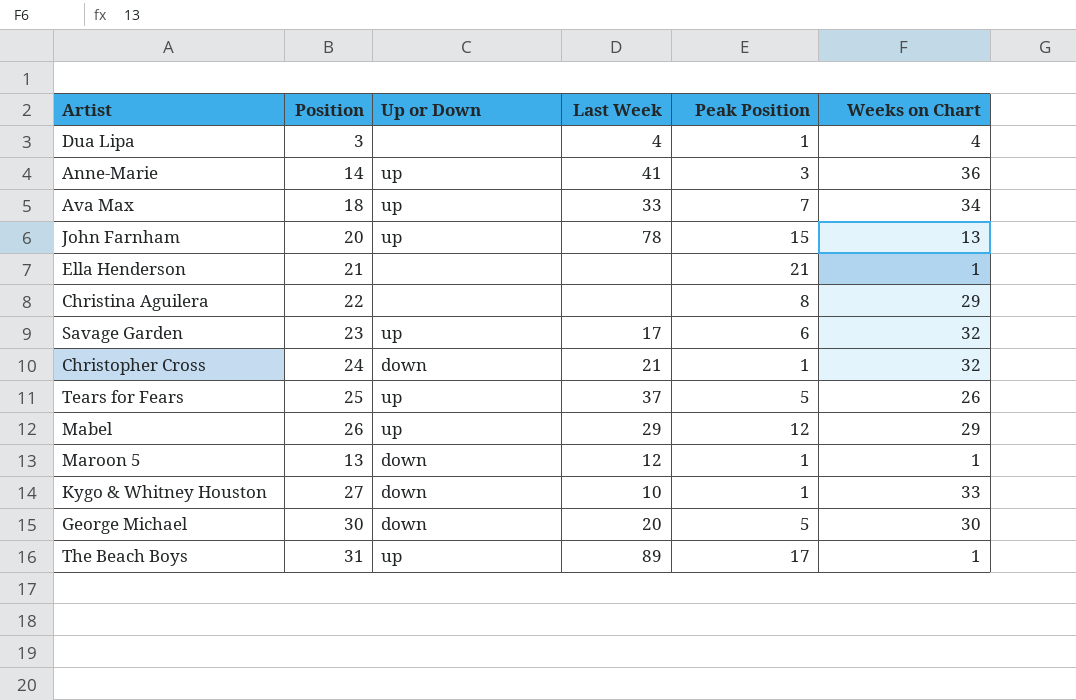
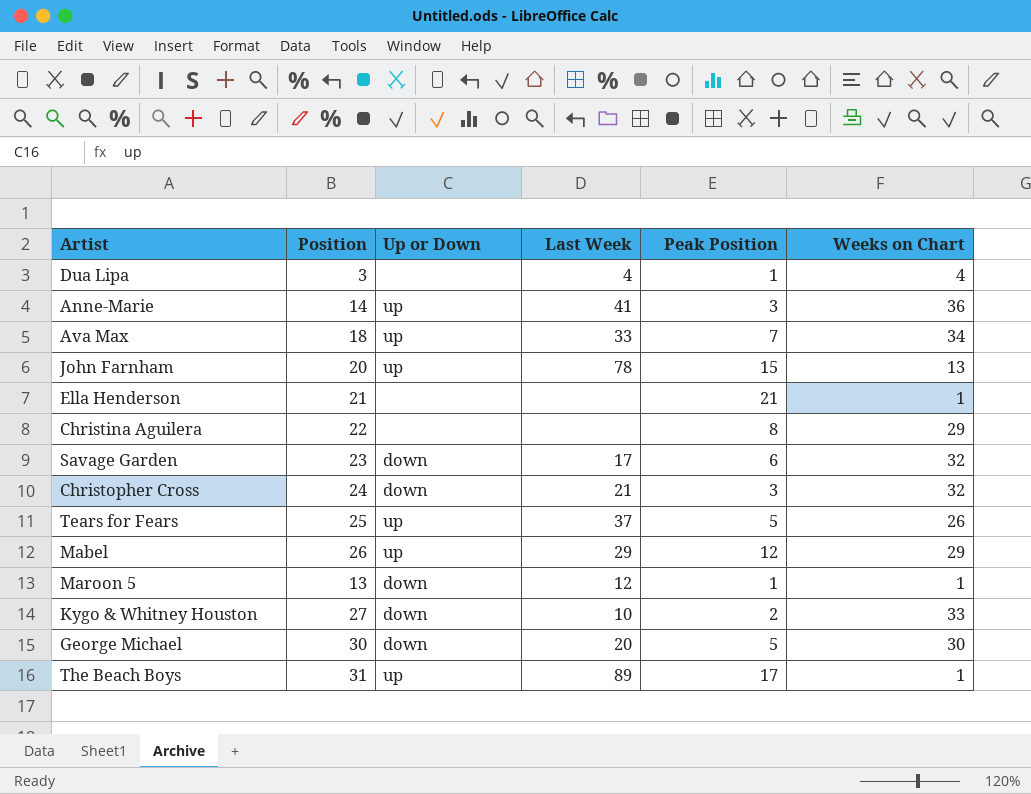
Savage Garden | Up or Down: up -> down
Christopher Cross | Peak Position: 1 -> 3
Kygo & Whitney Houston | Peak Position: 1 -> 2

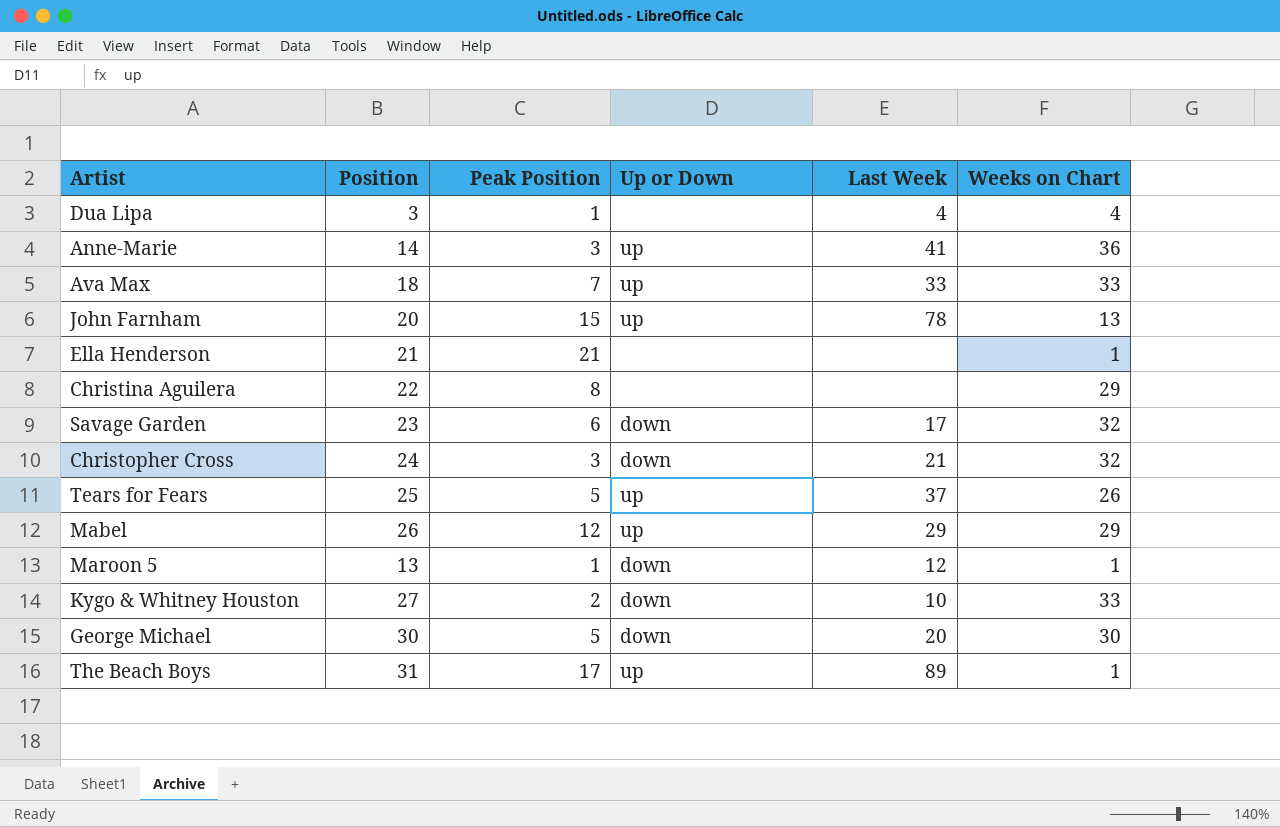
column Peak Position | position: 5 -> 3
Ava Max | Weeks on Chart: 34 -> 33

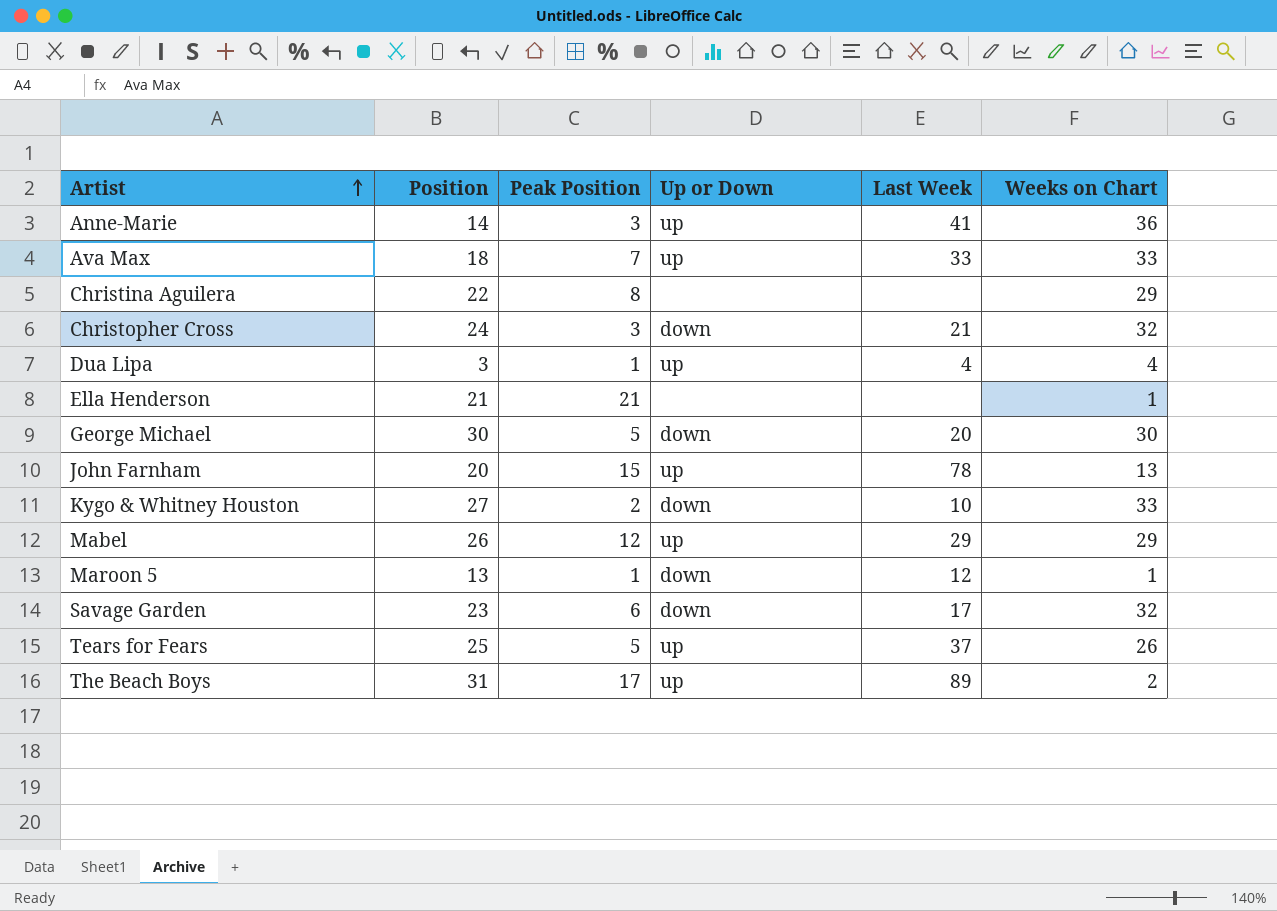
row order: none -> Artist ascending
Dua Lipa | Up or Down: none -> up
The Beach Boys | Weeks on Chart: 1 -> 2

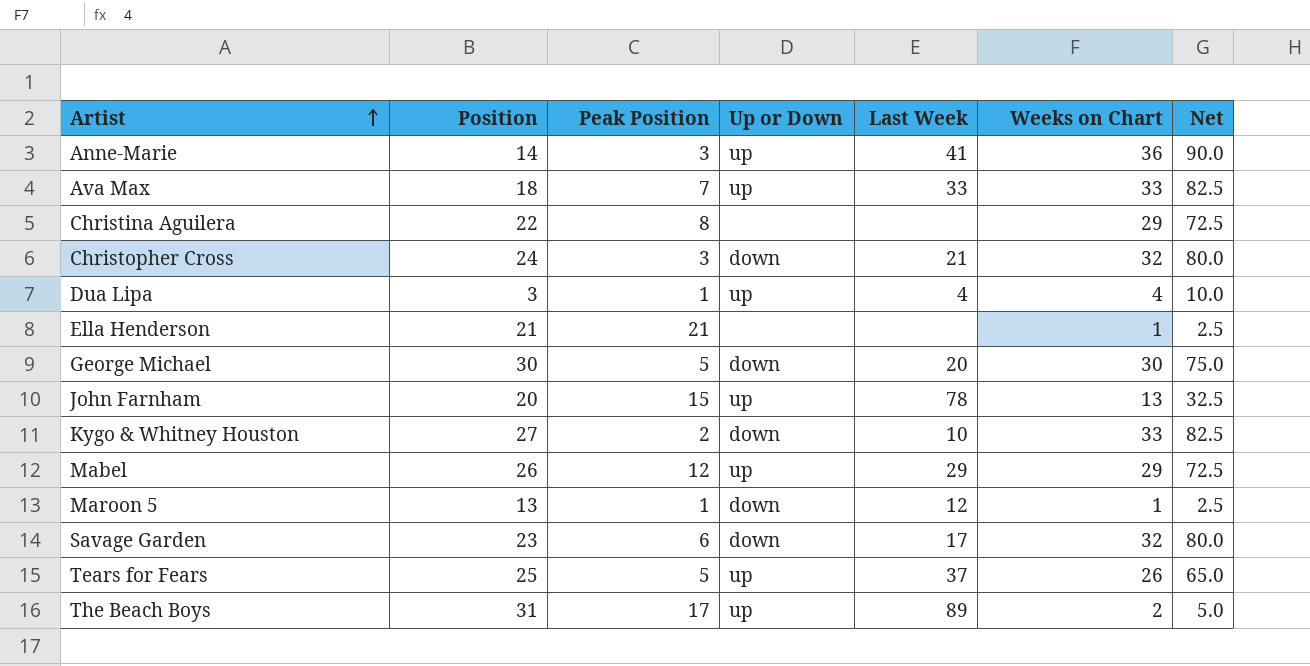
column Net | formula: none -> [Weeks on Chart] * 2.5

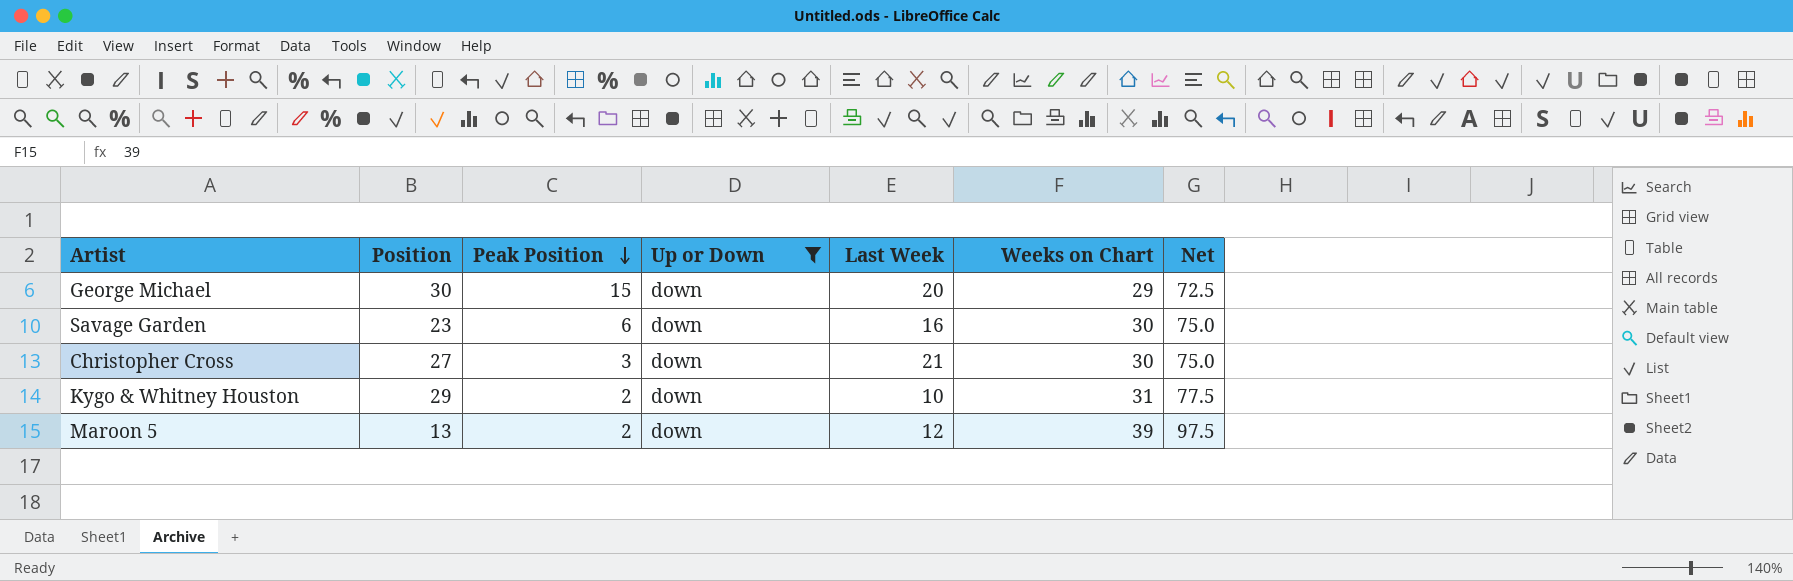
filter: none -> Up or Down = down
row order: Artist ascending -> Peak Position descending
George Michael | Peak Position: 5 -> 15
George Michael | Weeks on Chart: 30 -> 29
George Michael | Net: 75.0 -> 72.5
Savage Garden | Last Week: 17 -> 16
Savage Garden | Weeks on Chart: 32 -> 30
Savage Garden | Net: 80.0 -> 75.0
Christopher Cross | Position: 24 -> 27
Christopher Cross | Weeks on Chart: 32 -> 30
Christopher Cross | Net: 80.0 -> 75.0
Kygo & Whitney Houston | Position: 27 -> 29
Kygo & Whitney Houston | Weeks on Chart: 33 -> 31
Kygo & Whitney Houston | Net: 82.5 -> 77.5
Maroon 5 | Peak Position: 1 -> 2
Maroon 5 | Weeks on Chart: 1 -> 39
Maroon 5 | Net: 2.5 -> 97.5

